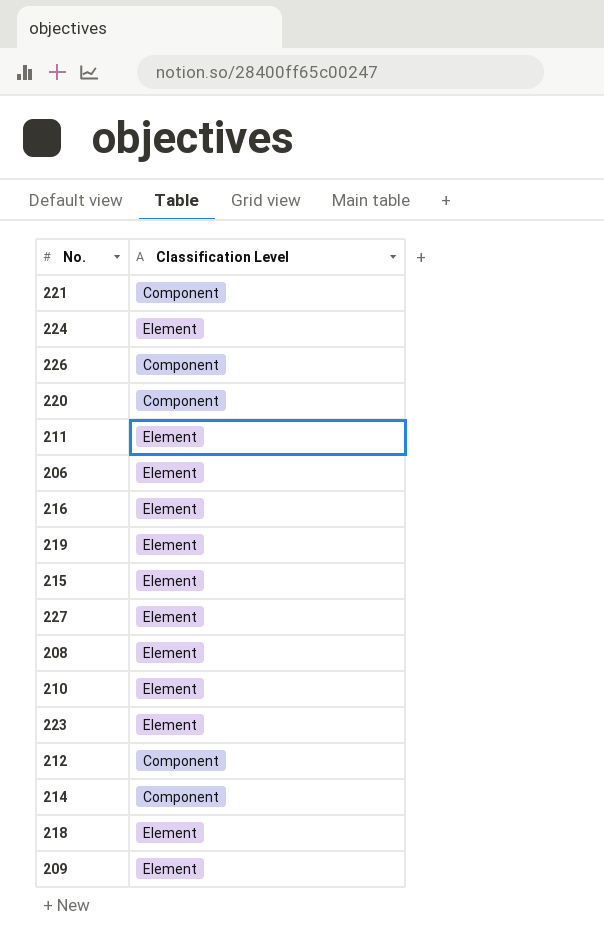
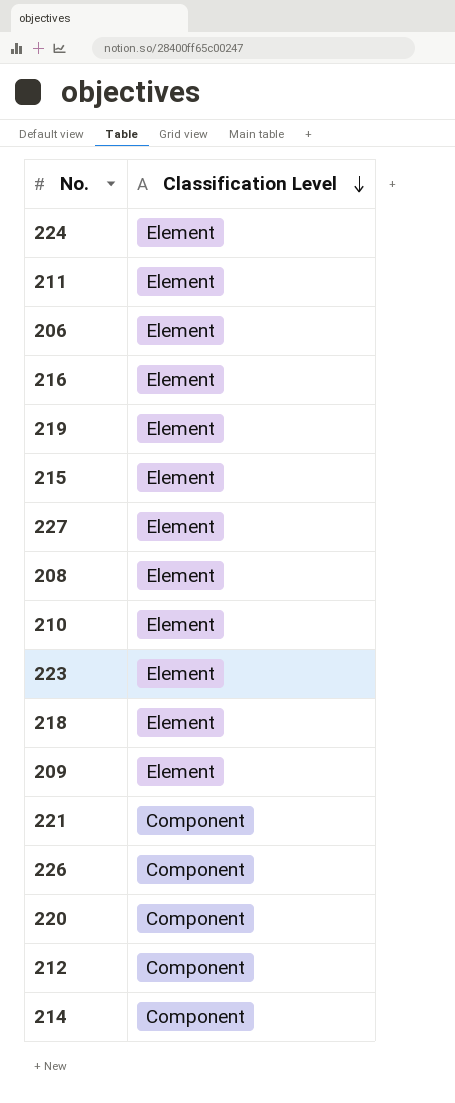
row order: none -> Classification Level descending

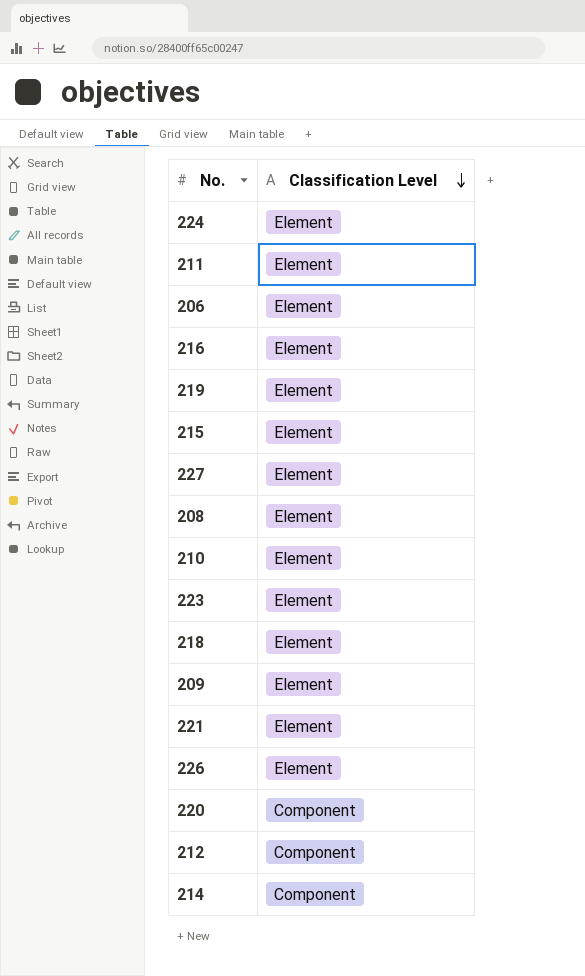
221 | Classification Level: Component -> Element
226 | Classification Level: Component -> Element

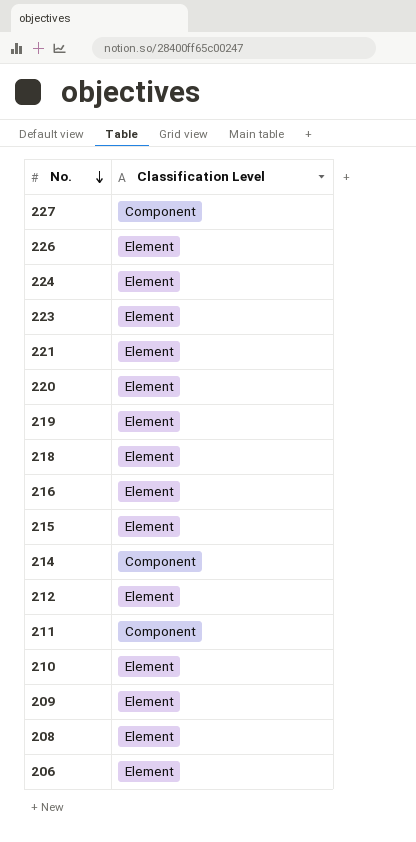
row order: Classification Level descending -> No. descending
227 | Classification Level: Element -> Component
220 | Classification Level: Component -> Element
212 | Classification Level: Component -> Element
211 | Classification Level: Element -> Component

